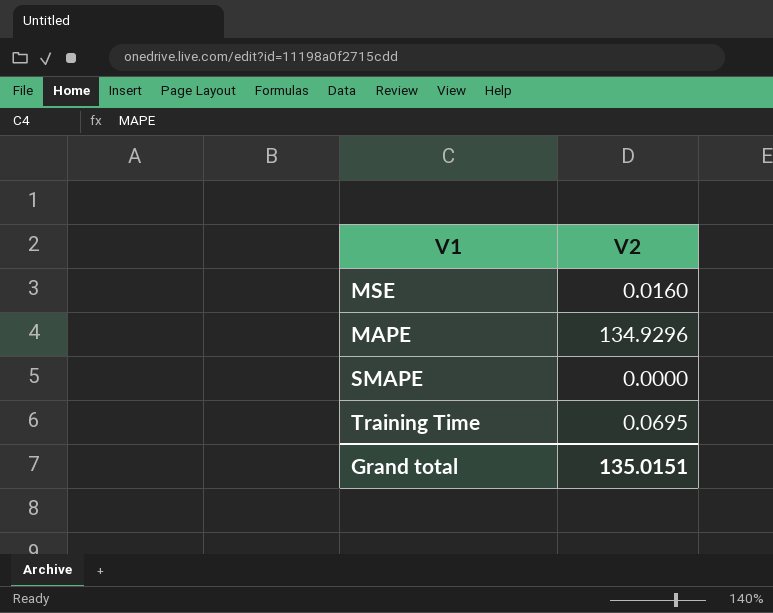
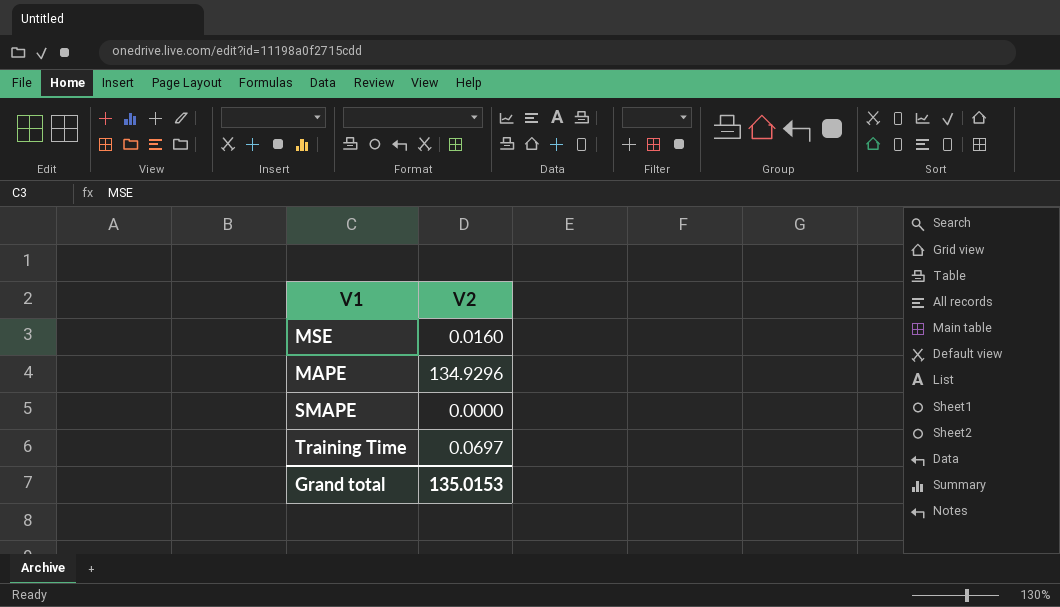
Training Time | V2: 0.0695 -> 0.0697
Grand total | V2: 135.0151 -> 135.0153

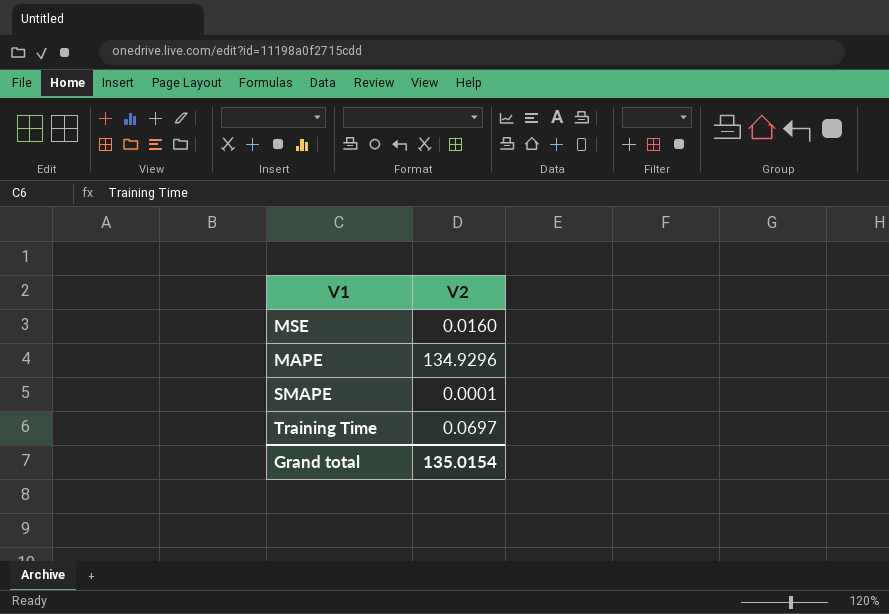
SMAPE | V2: 0.0000 -> 0.0001
Grand total | V2: 135.0153 -> 135.0154

